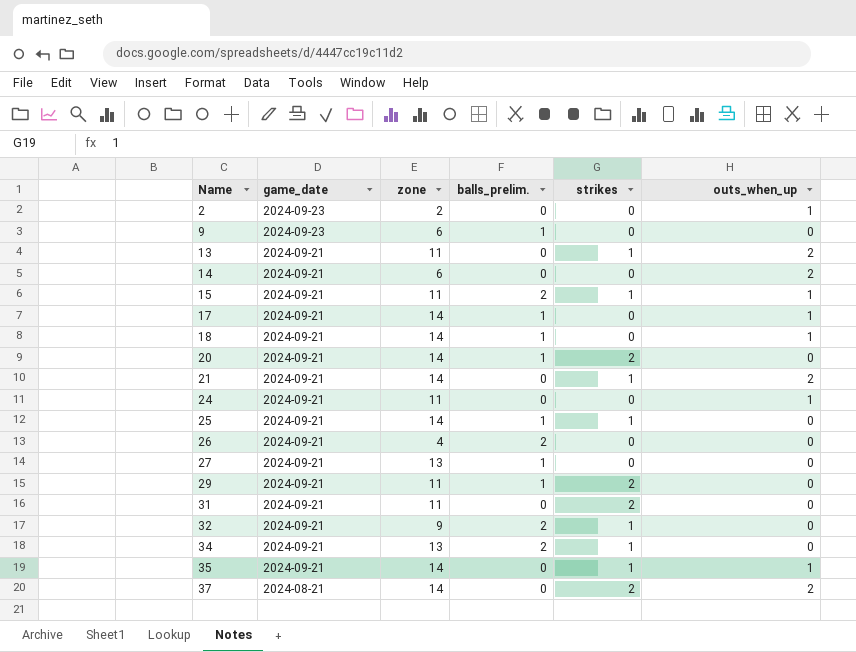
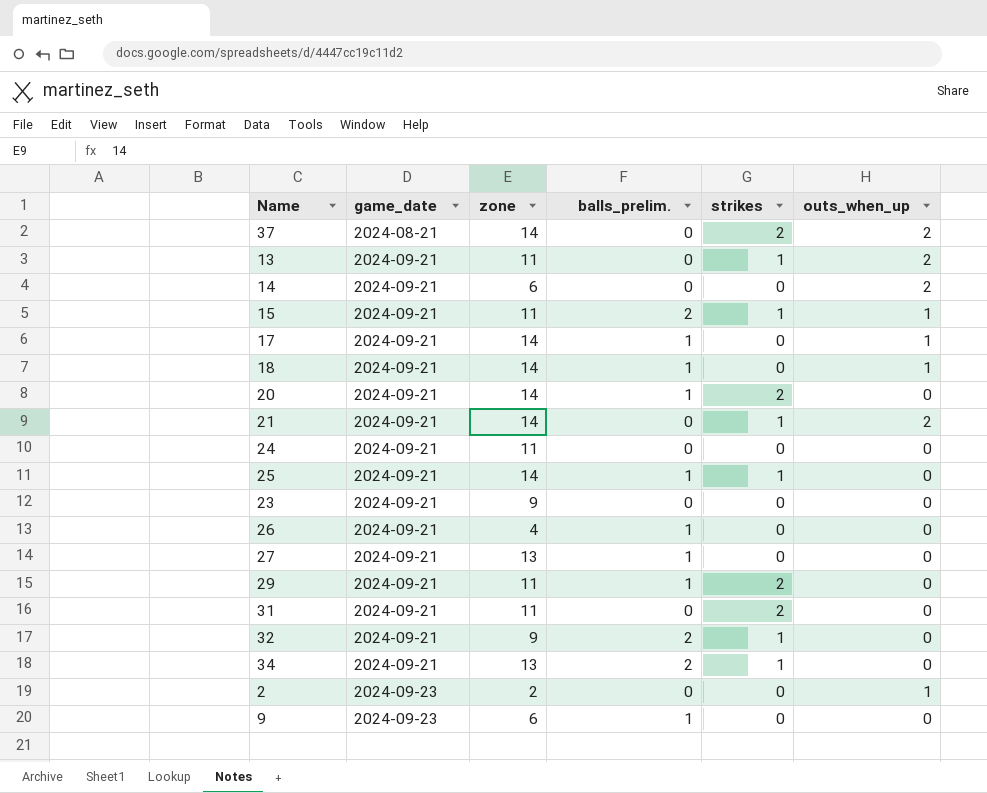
row order: Name ascending -> game_date ascending
row 35: 2024-09-21 | 14 | 0 | 1 | 1 -> none
24 | outs_when_up: 1 -> 0
row 23: none -> 2024-09-21 | 9 | 0 | 0 | 0
26 | balls_prelim.: 2 -> 1

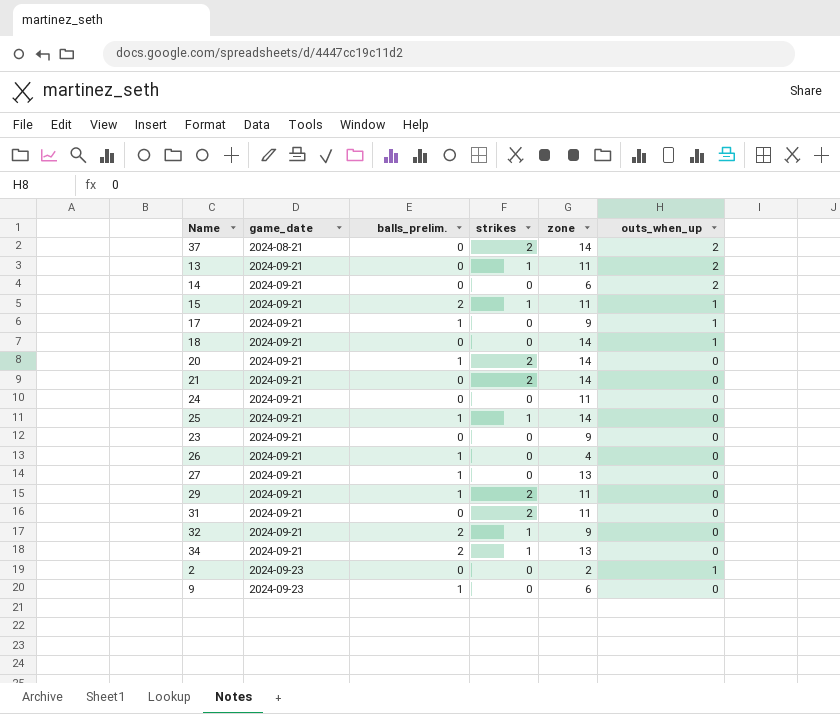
column zone | position: 3 -> 5
17 | zone: 14 -> 9
18 | balls_prelim.: 1 -> 0
21 | strikes: 1 -> 2
21 | outs_when_up: 2 -> 0

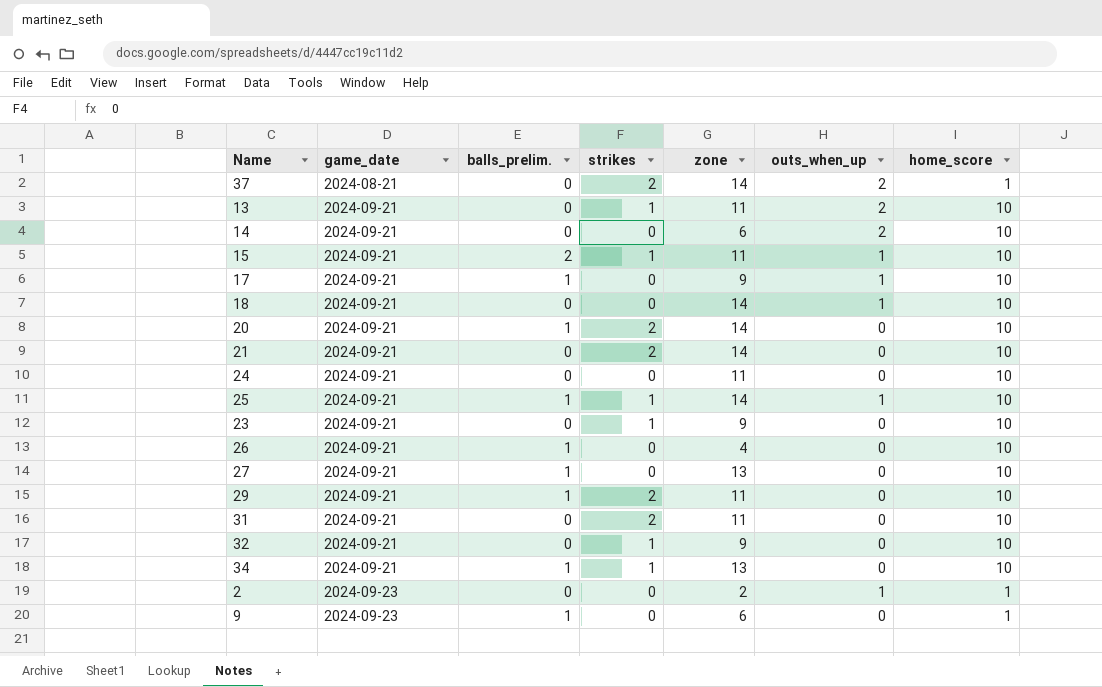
column home_score | position: none -> 7
25 | outs_when_up: 0 -> 1
23 | strikes: 0 -> 1
32 | balls_prelim.: 2 -> 0
34 | balls_prelim.: 2 -> 1

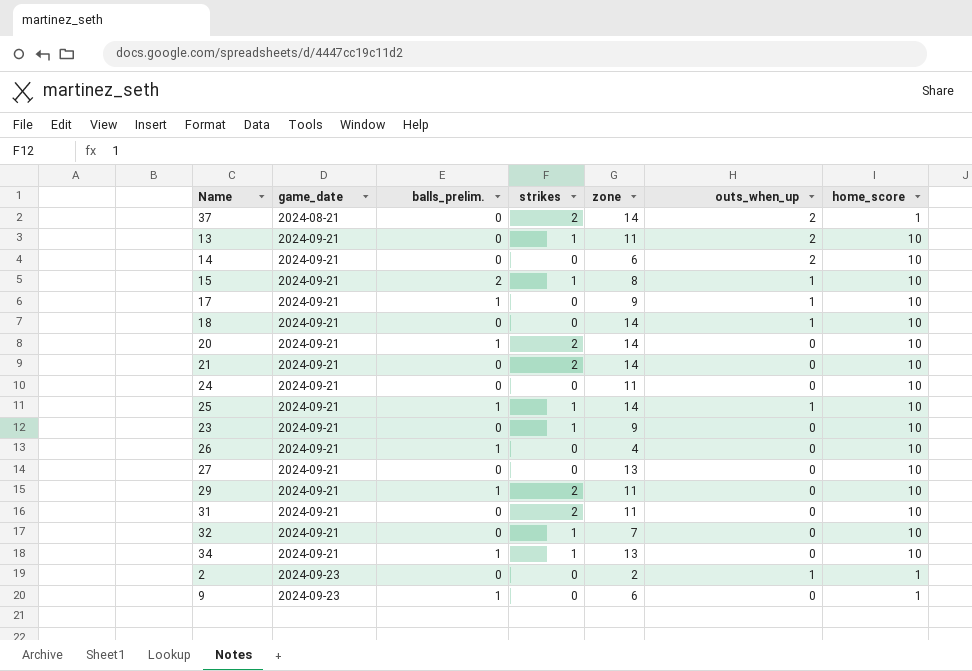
15 | zone: 11 -> 8
27 | balls_prelim.: 1 -> 0
32 | zone: 9 -> 7

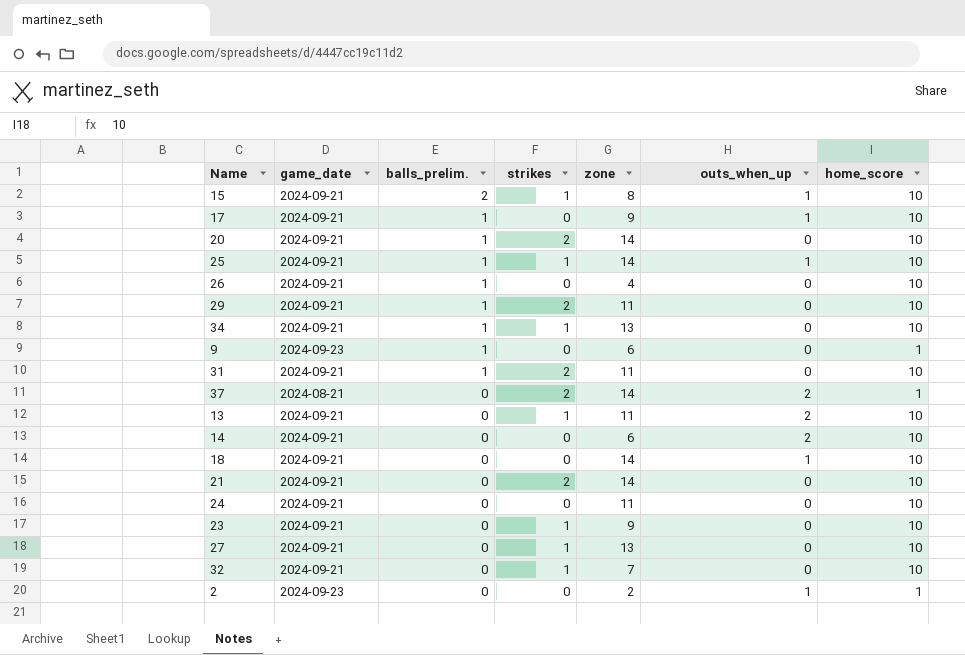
row order: game_date ascending -> balls_prelim. descending
31 | balls_prelim.: 0 -> 1
27 | strikes: 0 -> 1

